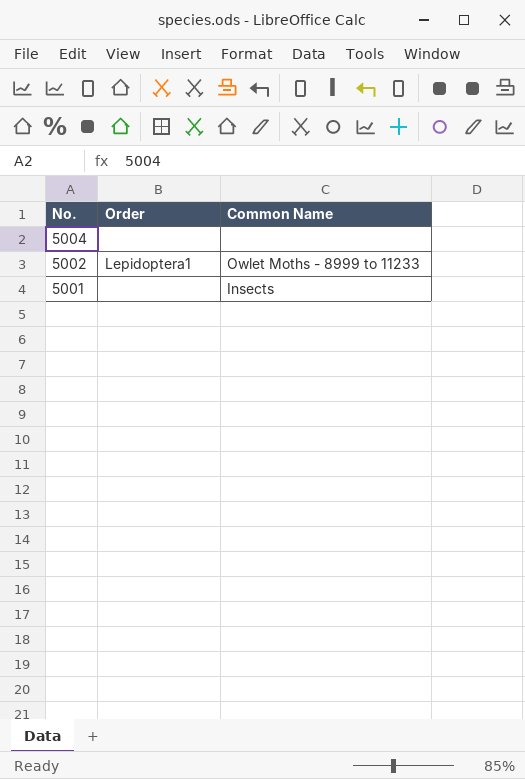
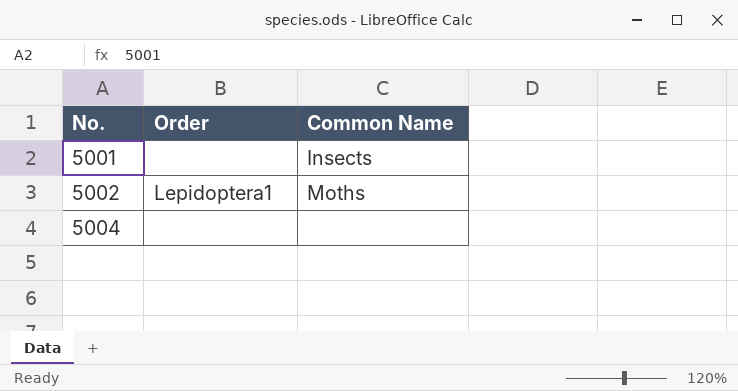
row order: No. descending -> No. ascending
5002 | Common Name: Owlet Moths - 8999 to 11233 -> Moths

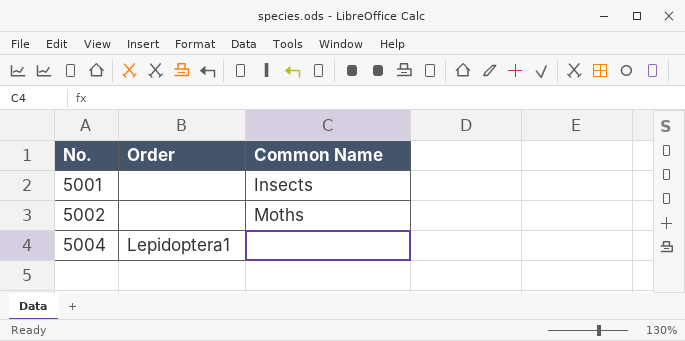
5002 | Order: Lepidoptera1 -> none
5004 | Order: none -> Lepidoptera1

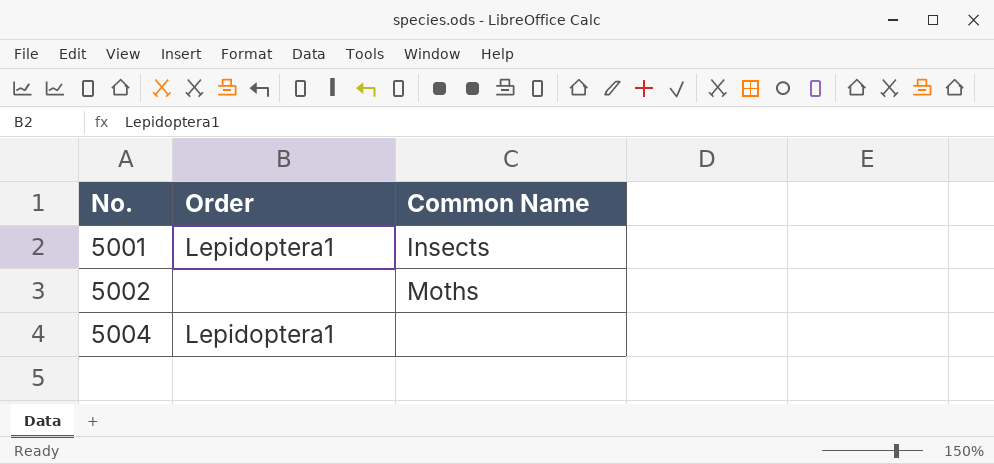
5001 | Order: none -> Lepidoptera1

